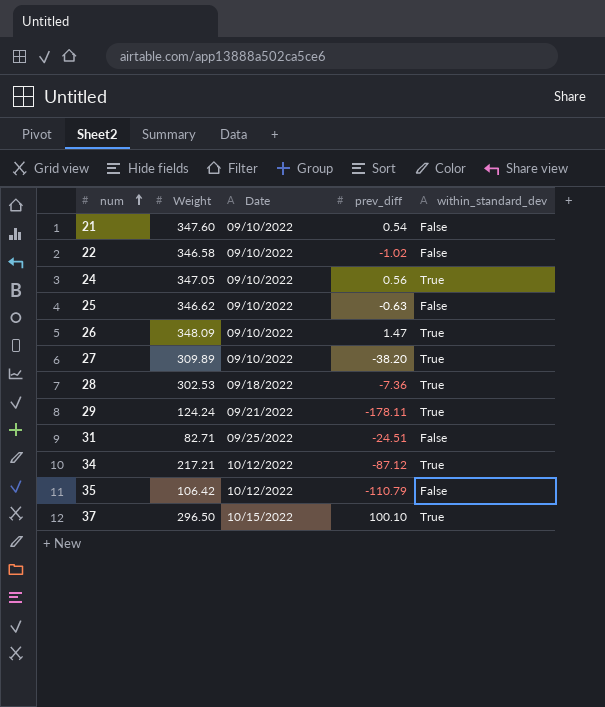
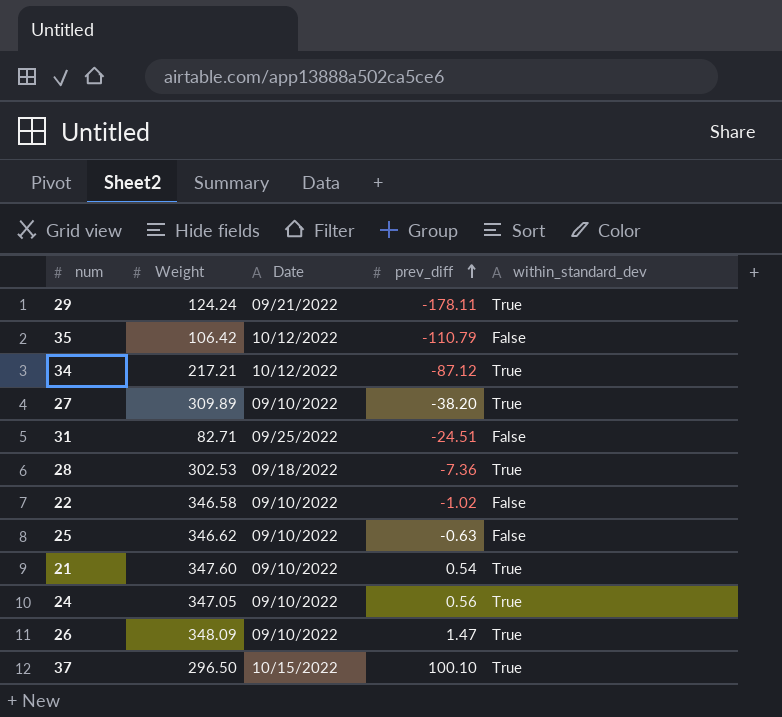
row order: num ascending -> prev_diff ascending
21 | within_standard_dev: False -> True

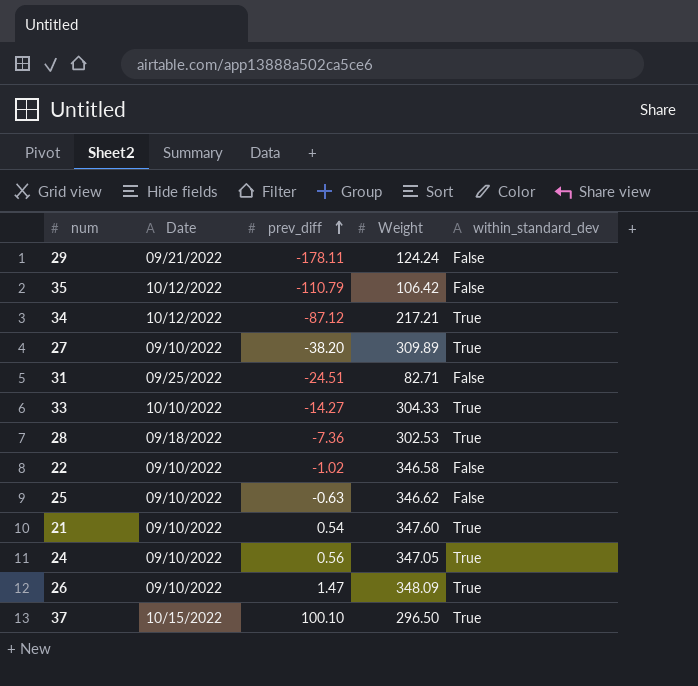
column Weight | position: 2 -> 4
29 | within_standard_dev: True -> False
row 33: none -> 10/10/2022 | -14.27 | 304.33 | True

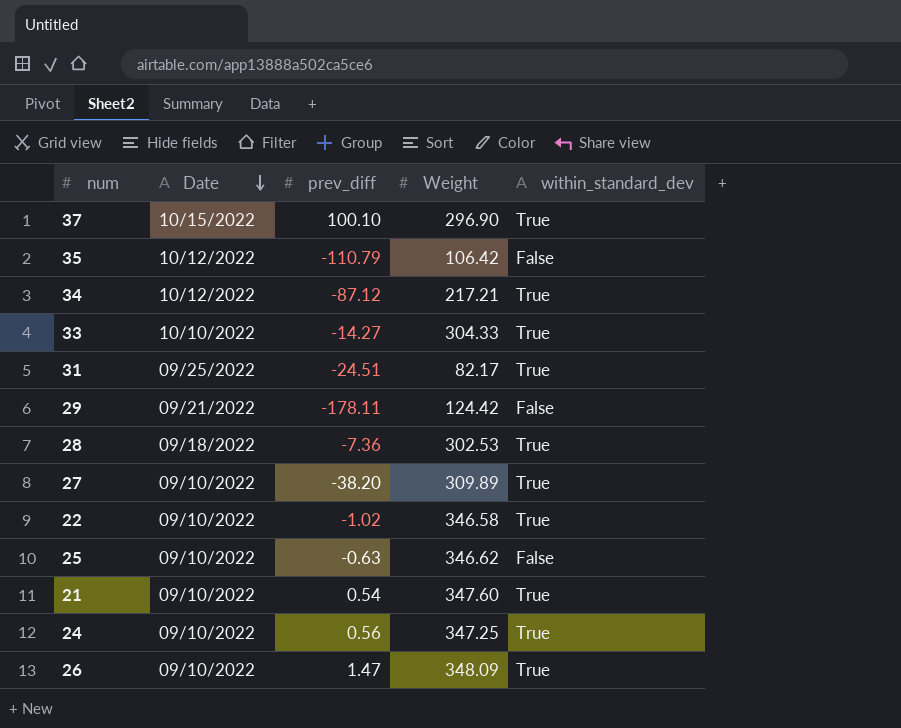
row order: prev_diff ascending -> Date descending
37 | Weight: 296.50 -> 296.90
31 | Weight: 82.71 -> 82.17
31 | within_standard_dev: False -> True
29 | Weight: 124.24 -> 124.42
22 | within_standard_dev: False -> True
24 | Weight: 347.05 -> 347.25

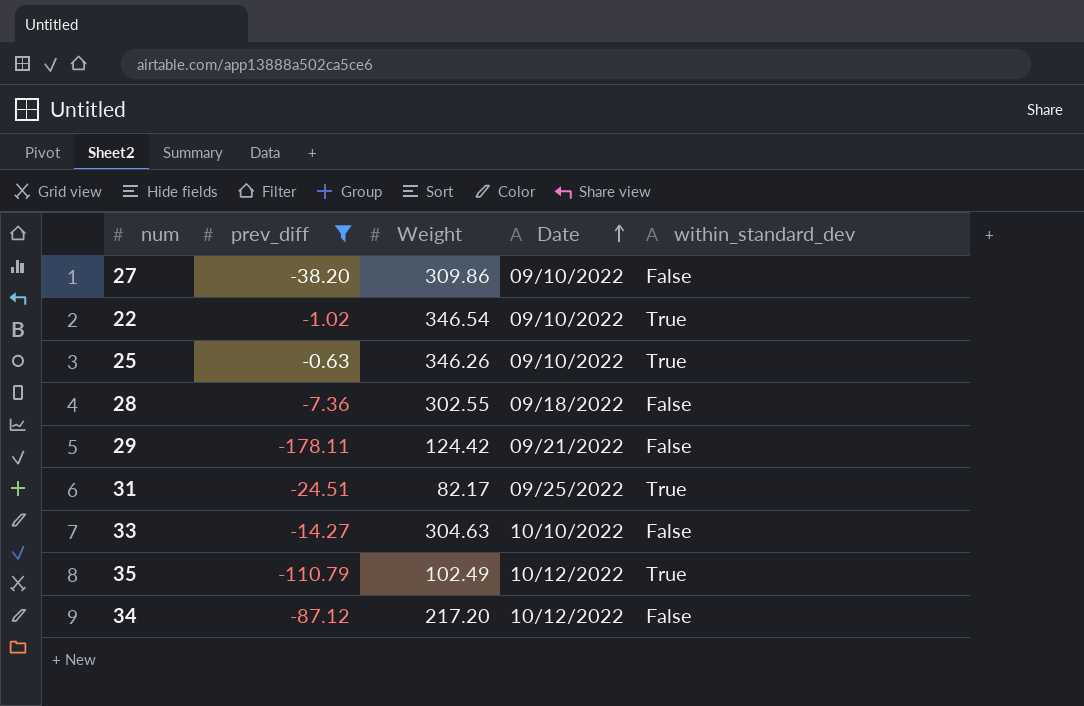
filter: none -> prev_diff <= -0.63
row order: Date descending -> Date ascending
column Date | position: 2 -> 4
27 | Weight: 309.89 -> 309.86
27 | within_standard_dev: True -> False
22 | Weight: 346.58 -> 346.54
25 | Weight: 346.62 -> 346.26
25 | within_standard_dev: False -> True
28 | Weight: 302.53 -> 302.55
28 | within_standard_dev: True -> False
33 | Weight: 304.33 -> 304.63
33 | within_standard_dev: True -> False
35 | Weight: 106.42 -> 102.49
35 | within_standard_dev: False -> True
34 | Weight: 217.21 -> 217.20
34 | within_standard_dev: True -> False

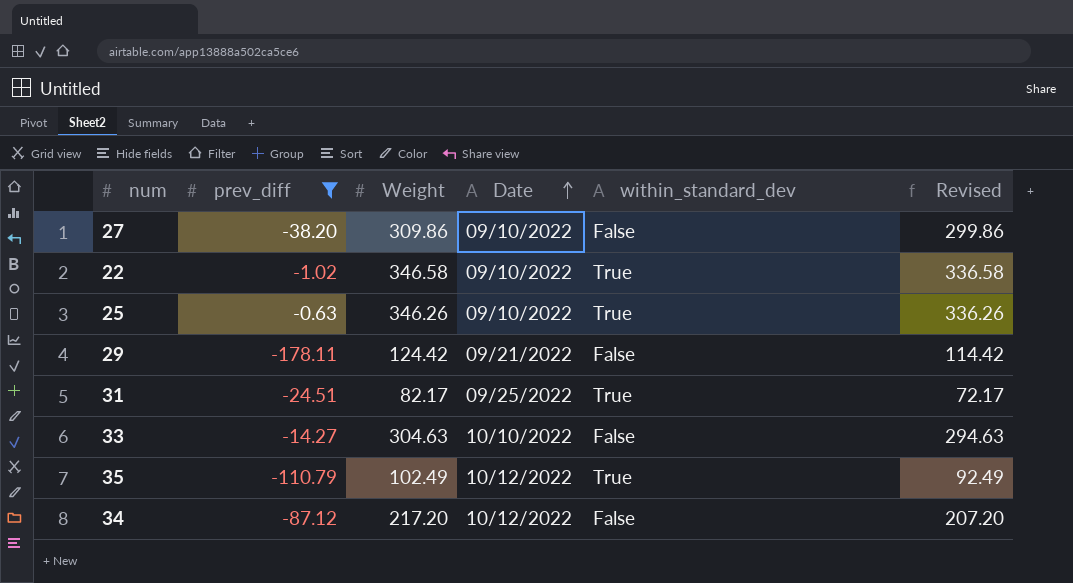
column Revised | formula: none -> [Weight] - 10
row 28: -7.36 | 302.55 | 09/18/2022 | False -> none
22 | Weight: 346.54 -> 346.58

